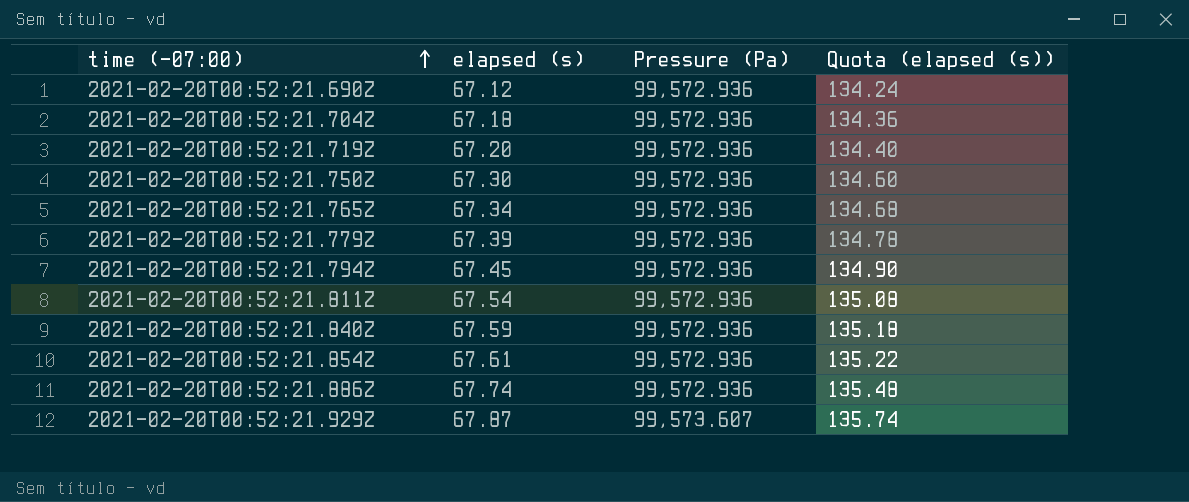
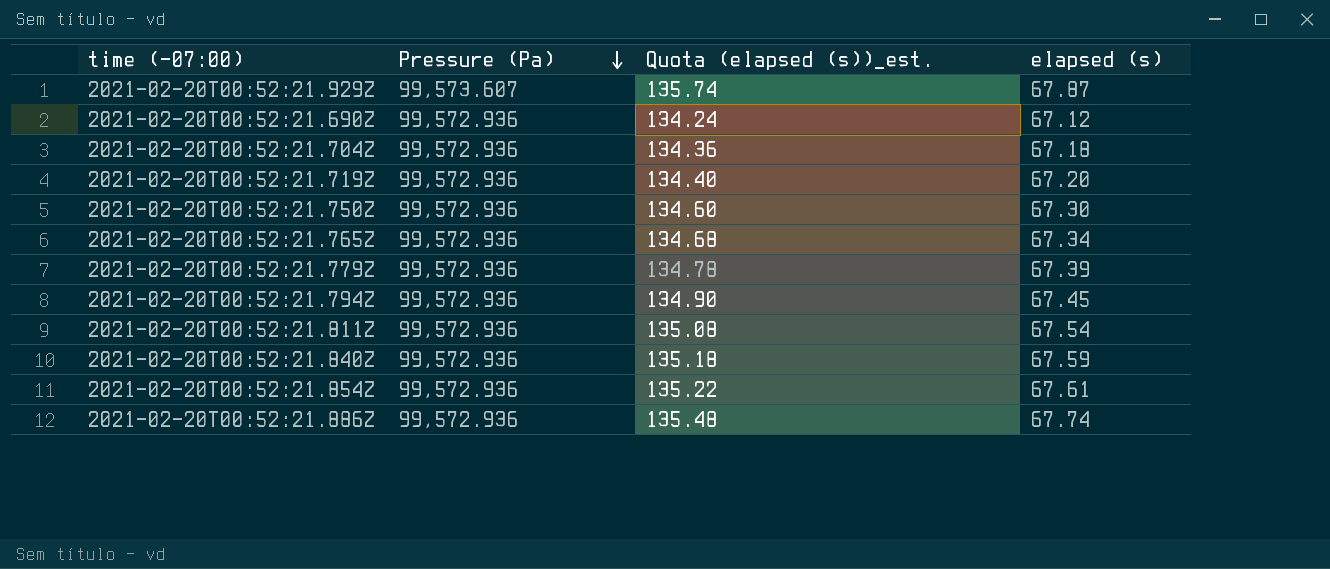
row order: time (-07:00) ascending -> Pressure (Pa) descending
column name: Quota (elapsed (s)) -> Quota (elapsed (s))_est.
column elapsed (s) | position: 2 -> 4

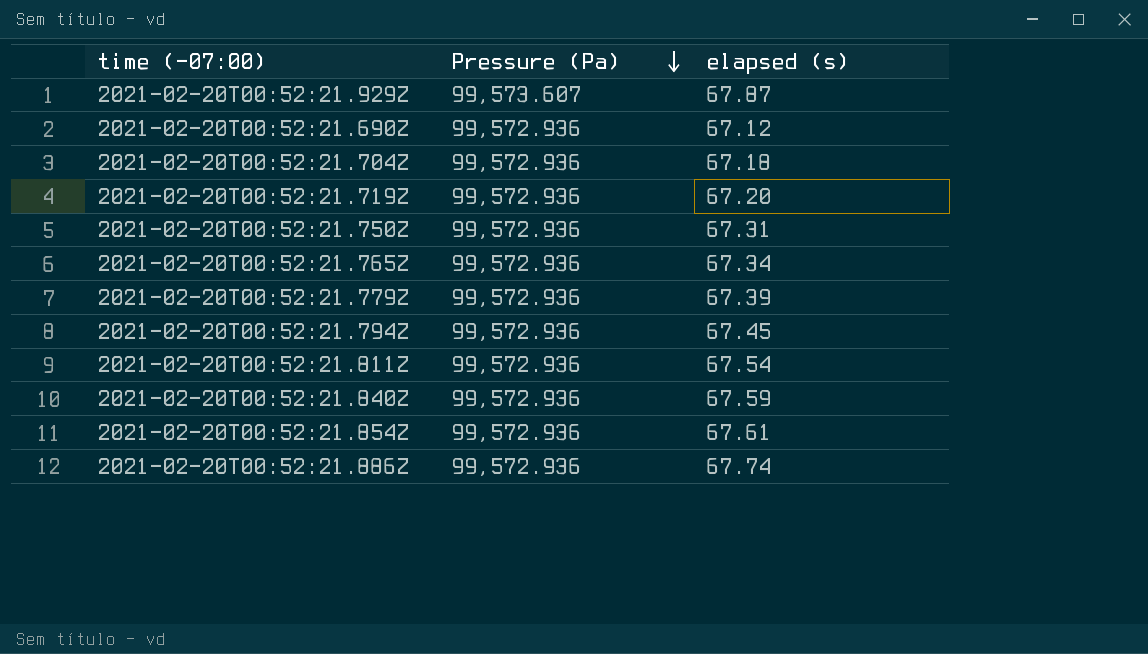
column Quota (elapsed (s))_est. | formula: [elapsed (s)] * 2 -> none
2021-02-20T00:52:21.750Z | elapsed (s): 67.30 -> 67.31

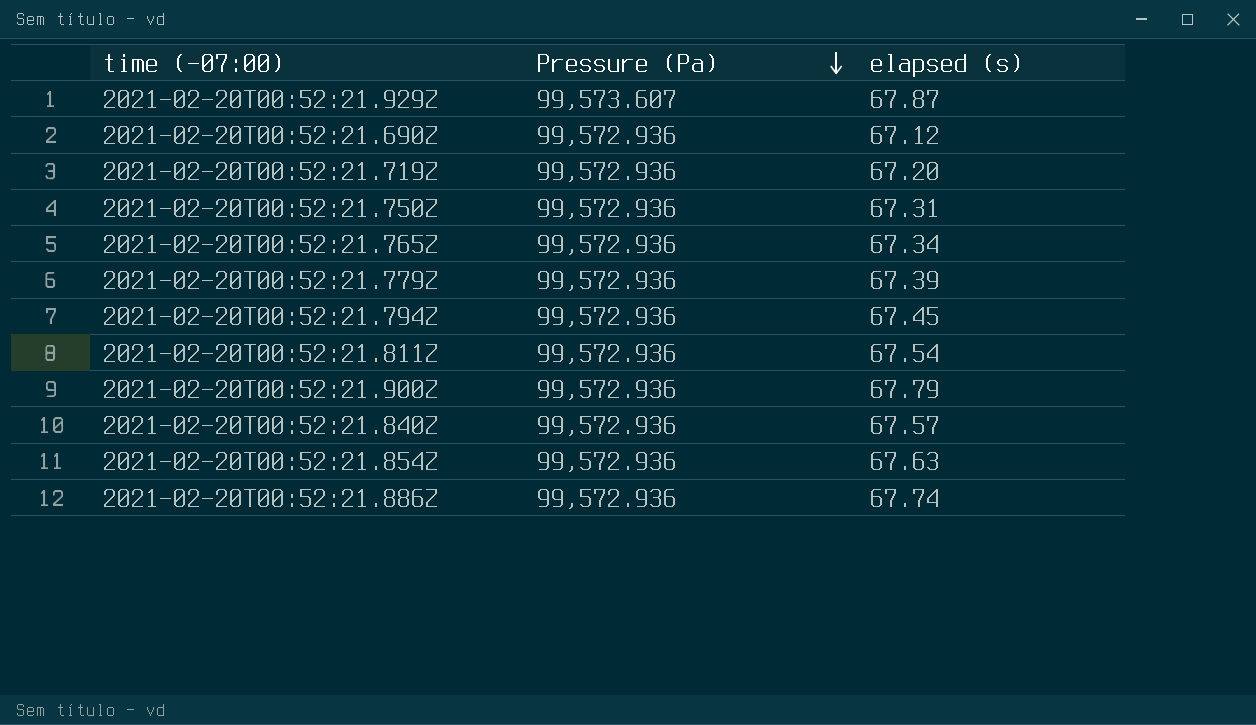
row 2021-02-20T00:52:21.704Z: 99,572.936 | 67.18 -> none
row 2021-02-20T00:52:21.900Z: none -> 99,572.936 | 67.79
2021-02-20T00:52:21.840Z | elapsed (s): 67.59 -> 67.57
2021-02-20T00:52:21.854Z | elapsed (s): 67.61 -> 67.63

